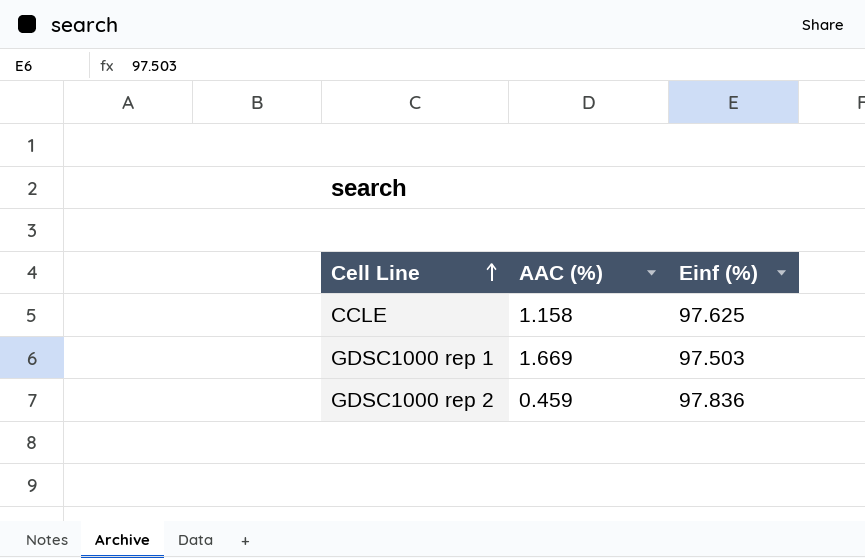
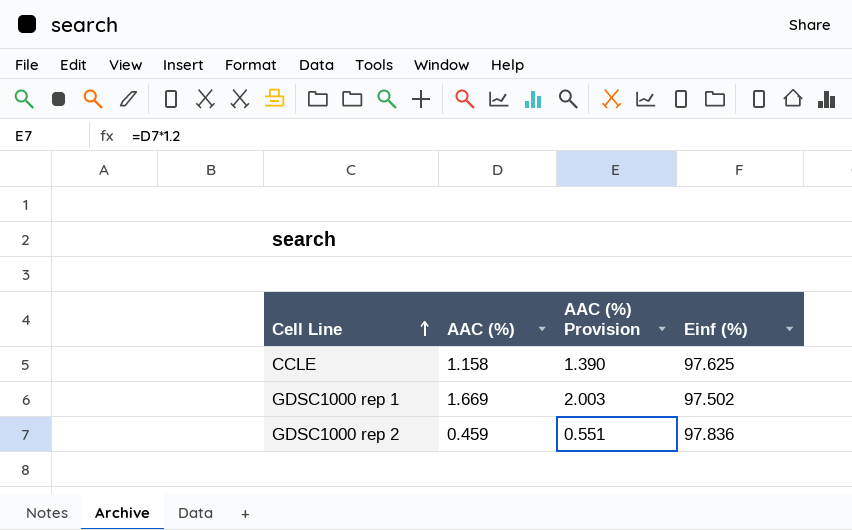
column AAC (%) Provision | formula: none -> [AAC (%)] * 1.2
GDSC1000 rep 1 | Einf (%): 97.503 -> 97.502

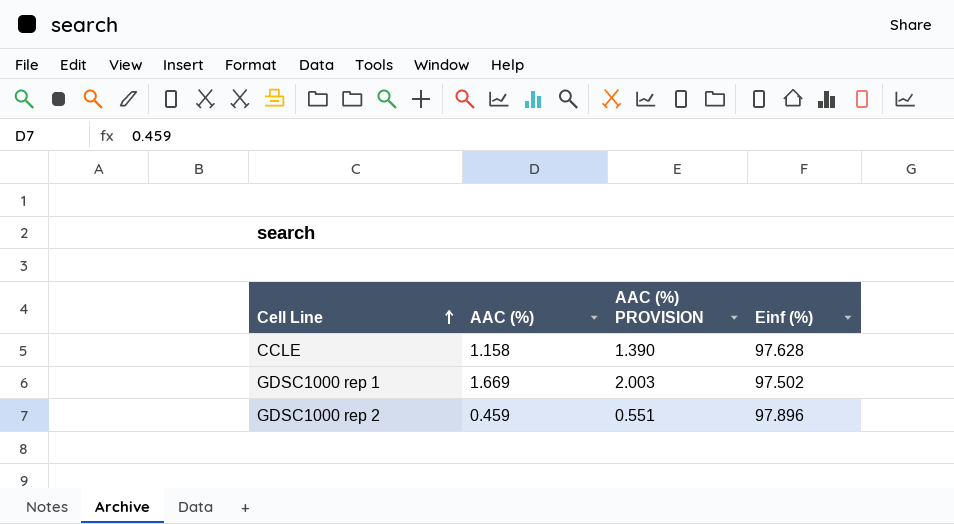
column name: AAC (%) Provision -> AAC (%) PROVISION
CCLE | Einf (%): 97.625 -> 97.628
GDSC1000 rep 2 | Einf (%): 97.836 -> 97.896

